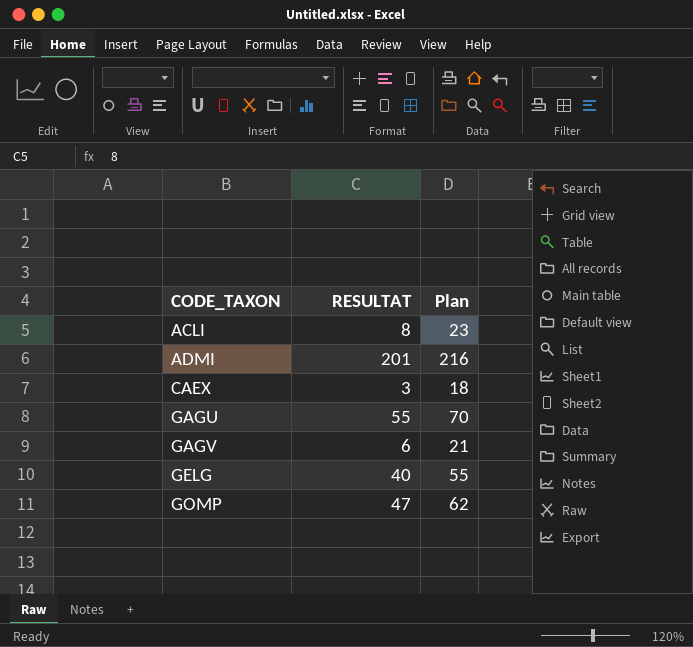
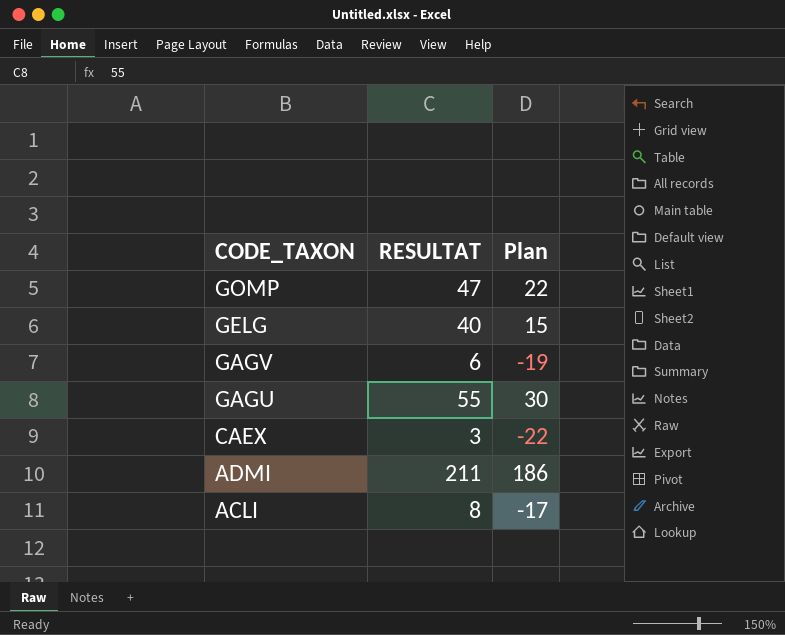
row order: CODE_TAXON ascending -> CODE_TAXON descending
column Plan | formula: [RESULTAT] + 15 -> [RESULTAT] - 25
ADMI | RESULTAT: 201 -> 211

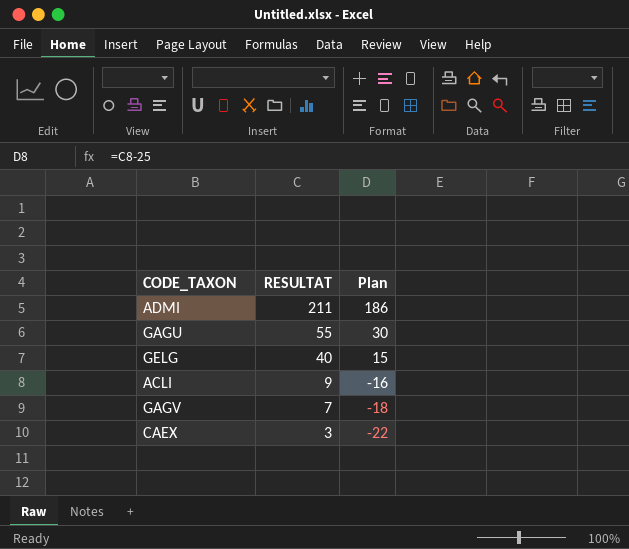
row order: CODE_TAXON descending -> RESULTAT descending
row GOMP: 47 | 22 -> none
ACLI | RESULTAT: 8 -> 9
ACLI | Plan: -17 -> -16
GAGV | RESULTAT: 6 -> 7
GAGV | Plan: -19 -> -18

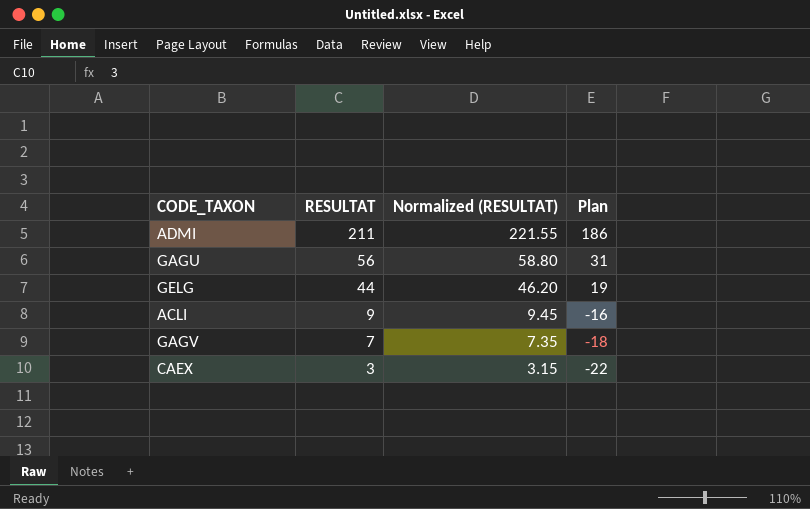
column Normalized (RESULTAT) | formula: none -> [RESULTAT] * 1.05
GAGU | RESULTAT: 55 -> 56
GAGU | Plan: 30 -> 31
GELG | RESULTAT: 40 -> 44
GELG | Plan: 15 -> 19

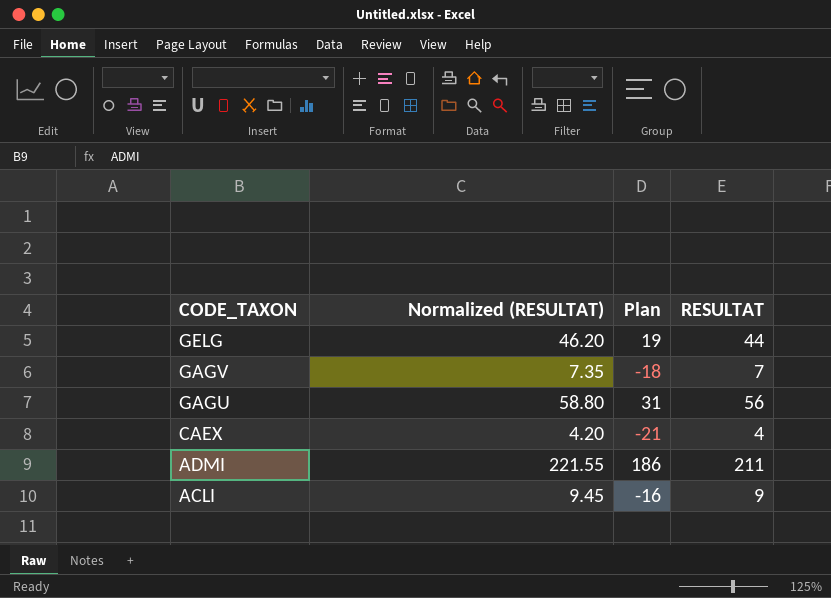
row order: RESULTAT descending -> CODE_TAXON descending
column RESULTAT | position: 2 -> 4
CAEX | Normalized (RESULTAT): 3.15 -> 4.20
CAEX | Plan: -22 -> -21
CAEX | RESULTAT: 3 -> 4

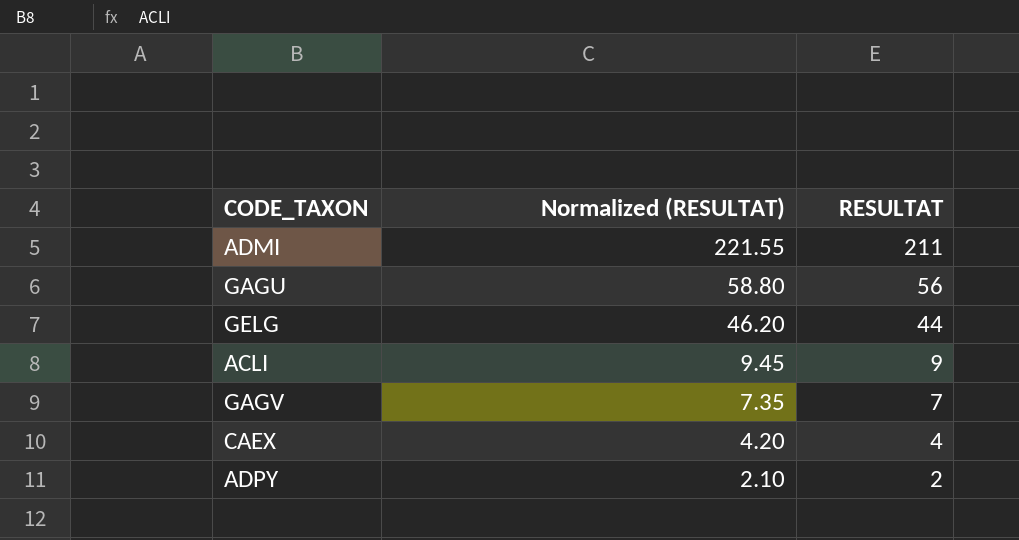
row order: CODE_TAXON descending -> Normalized (RESULTAT) descending
column Plan | formula: [RESULTAT] - 25 -> none
row ADPY: none -> 2.10 | 2

